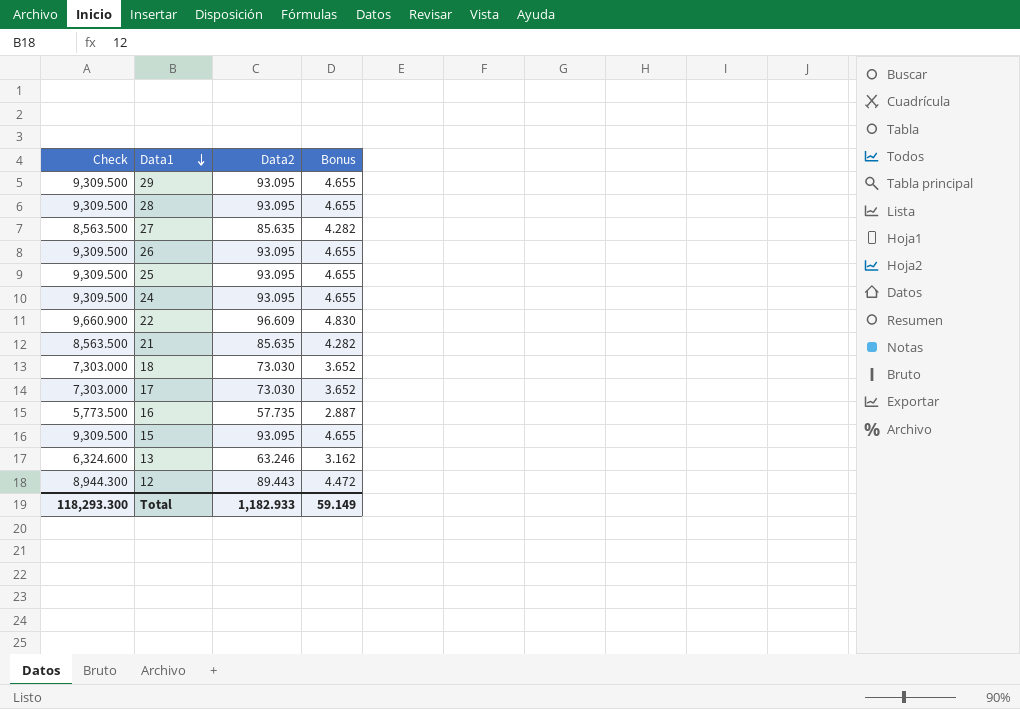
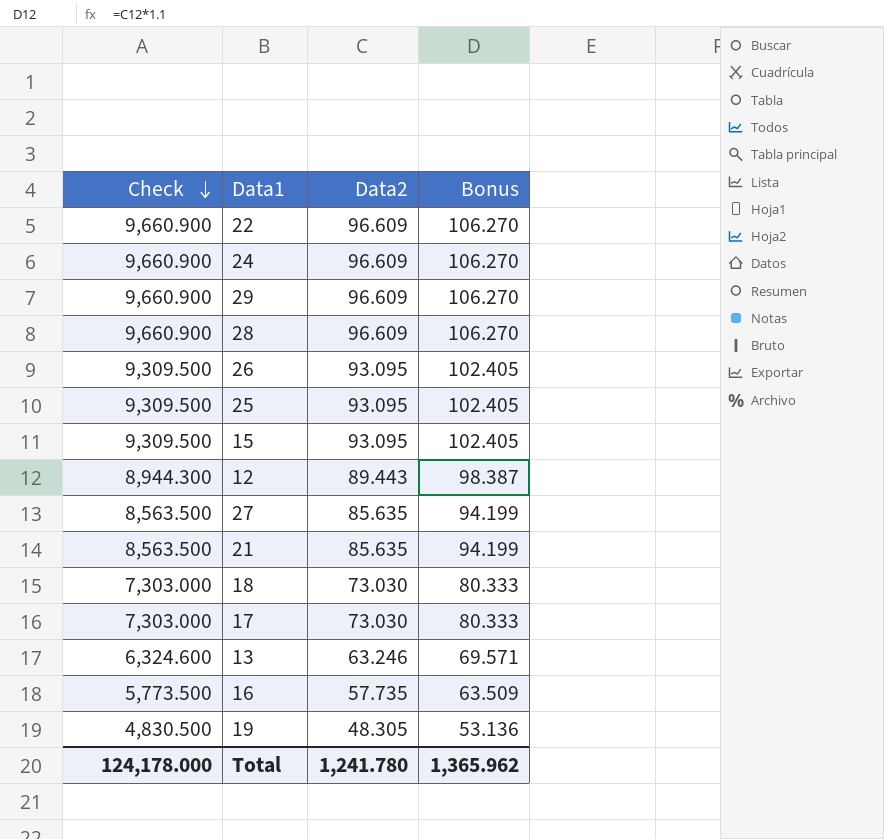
row order: Data1 descending -> Check descending
column Bonus | formula: [Data2] * 0.05 -> [Data2] * 1.1
24 | Check: 9,309.500 -> 9,660.900
24 | Data2: 93.095 -> 96.609
29 | Check: 9,309.500 -> 9,660.900
29 | Data2: 93.095 -> 96.609
28 | Check: 9,309.500 -> 9,660.900
28 | Data2: 93.095 -> 96.609
row 19: none -> 4,830.500 | 48.305 | 53.136
Total | Check: 118,293.300 -> 124,178.000
Total | Data2: 1,182.933 -> 1,241.780
Total | Bonus: 59.149 -> 1,365.962

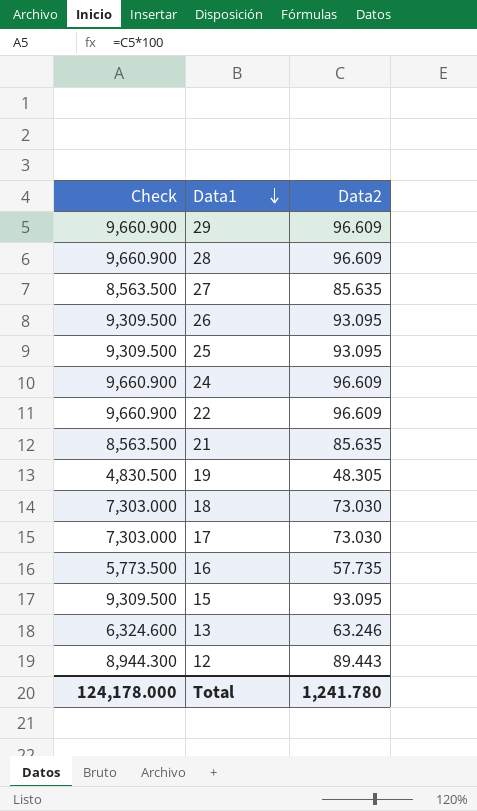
row order: Check descending -> Data1 descending
column Bonus | formula: [Data2] * 1.1 -> none

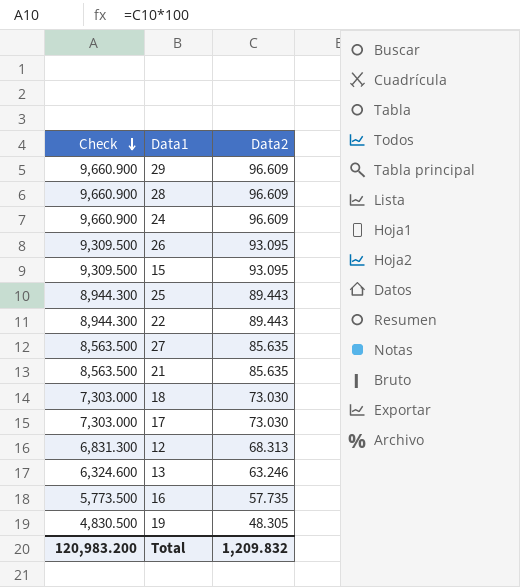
row order: Data1 descending -> Check descending
25 | Check: 9,309.500 -> 8,944.300
25 | Data2: 93.095 -> 89.443
22 | Check: 9,660.900 -> 8,944.300
22 | Data2: 96.609 -> 89.443
12 | Check: 8,944.300 -> 6,831.300
12 | Data2: 89.443 -> 68.313
Total | Check: 124,178.000 -> 120,983.200
Total | Data2: 1,241.780 -> 1,209.832

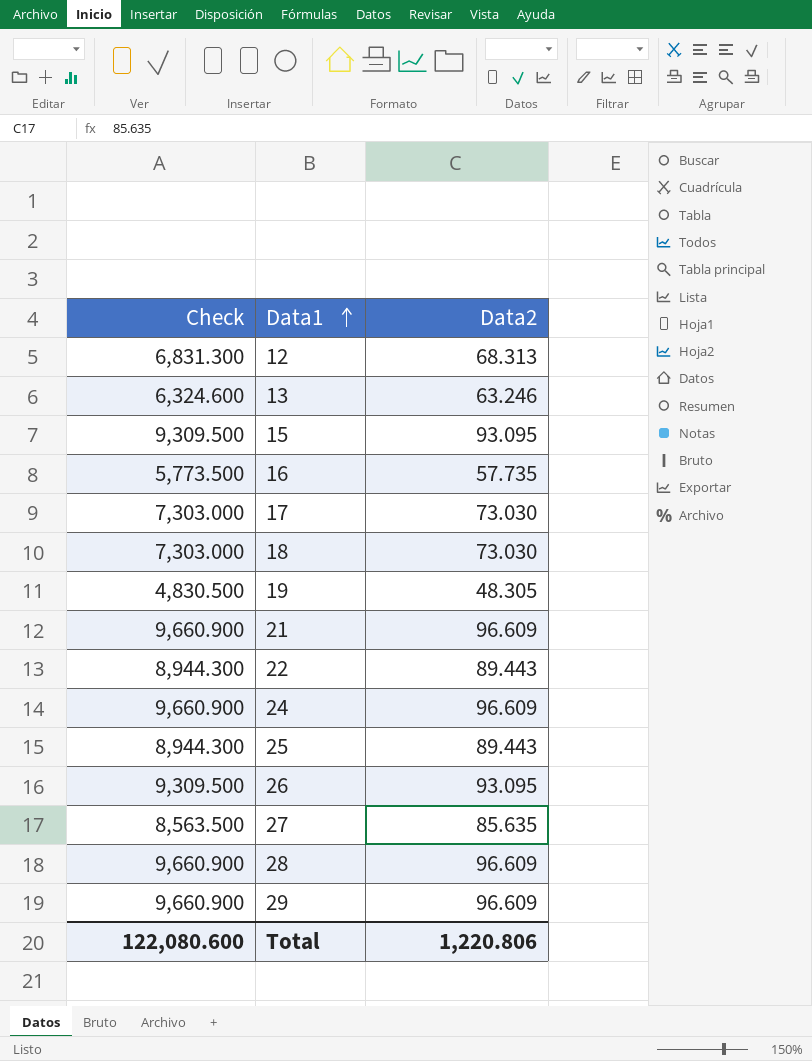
row order: Check descending -> Data1 ascending
21 | Check: 8,563.500 -> 9,660.900
21 | Data2: 85.635 -> 96.609
Total | Check: 120,983.200 -> 122,080.600
Total | Data2: 1,209.832 -> 1,220.806

